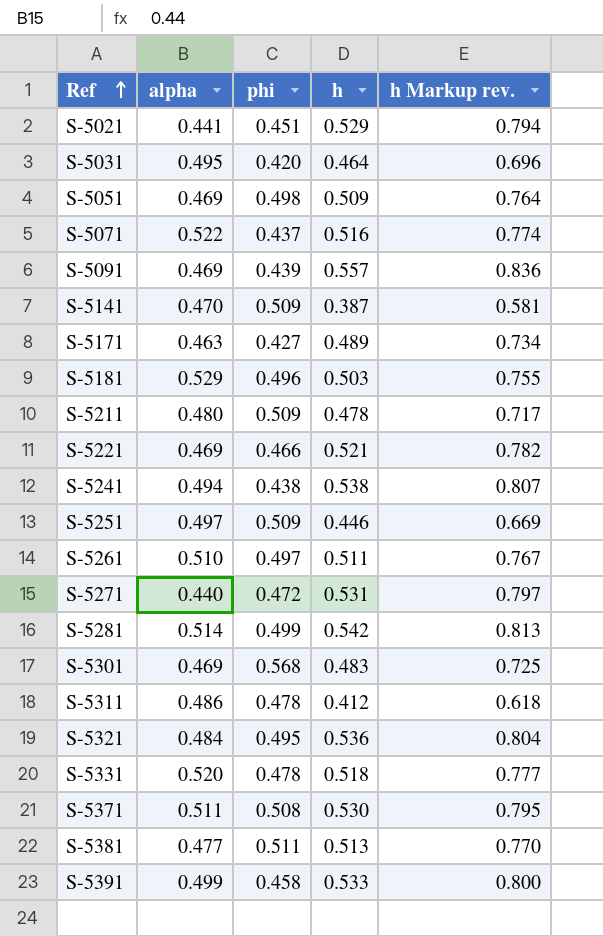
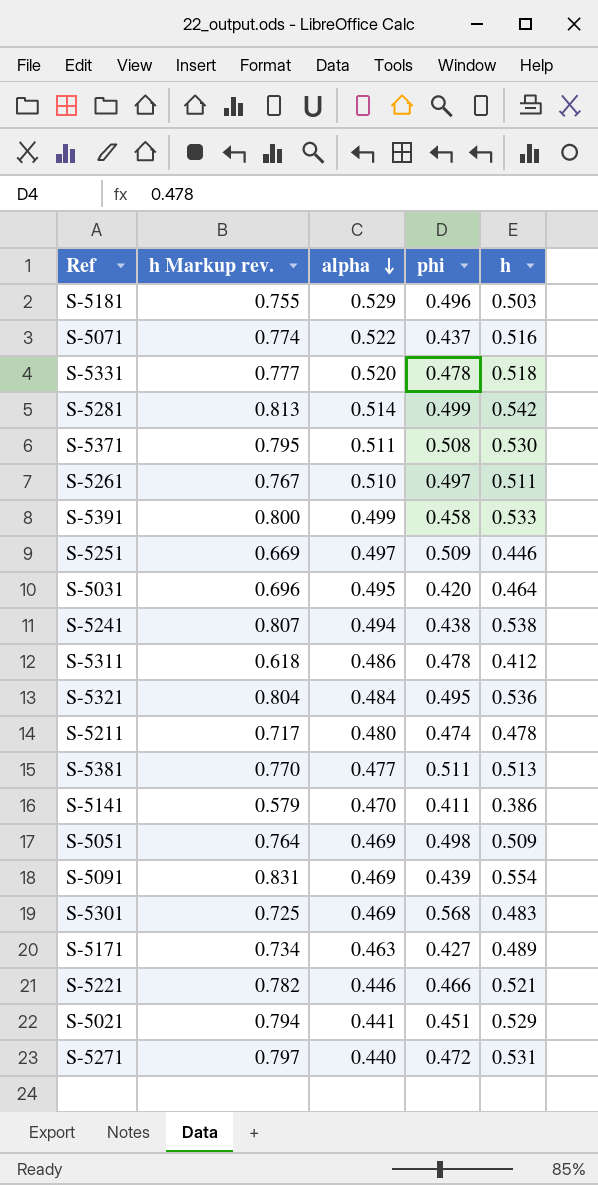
row order: Ref ascending -> alpha descending
column h Markup rev. | position: 5 -> 2
S-5211 | phi: 0.509 -> 0.474
S-5141 | h Markup rev.: 0.581 -> 0.579
S-5141 | phi: 0.509 -> 0.411
S-5141 | h: 0.387 -> 0.386
S-5091 | h Markup rev.: 0.836 -> 0.831
S-5091 | h: 0.557 -> 0.554
S-5221 | alpha: 0.469 -> 0.446

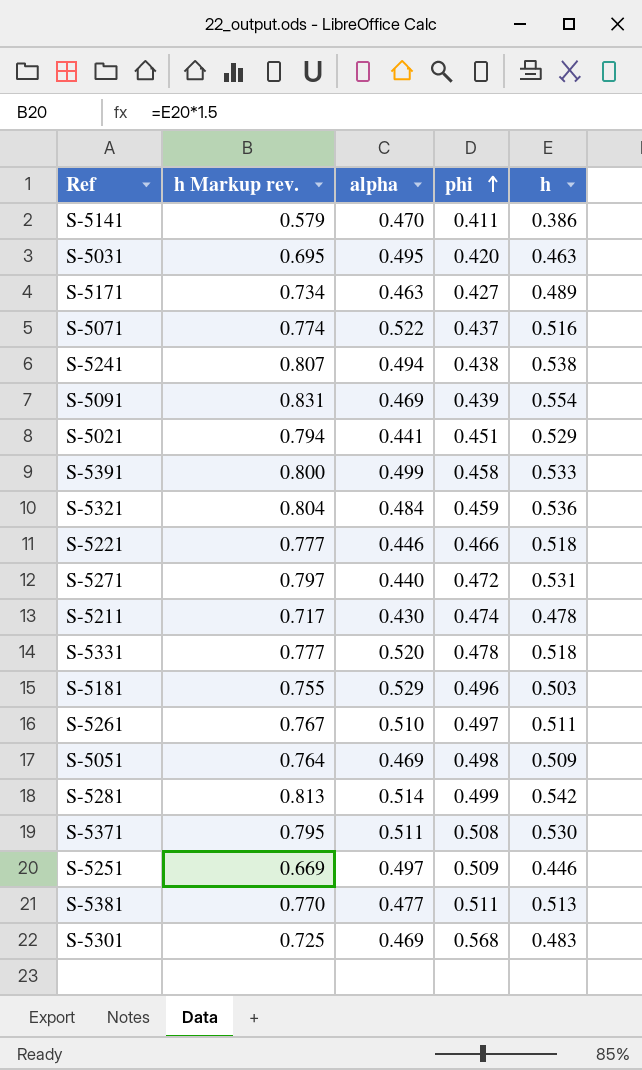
row order: alpha descending -> phi ascending
row S-5311: 0.618 | 0.486 | 0.478 | 0.412 -> none
S-5031 | h Markup rev.: 0.696 -> 0.695
S-5031 | h: 0.464 -> 0.463
S-5321 | phi: 0.495 -> 0.459
S-5221 | h Markup rev.: 0.782 -> 0.777
S-5221 | h: 0.521 -> 0.518
S-5211 | alpha: 0.480 -> 0.430

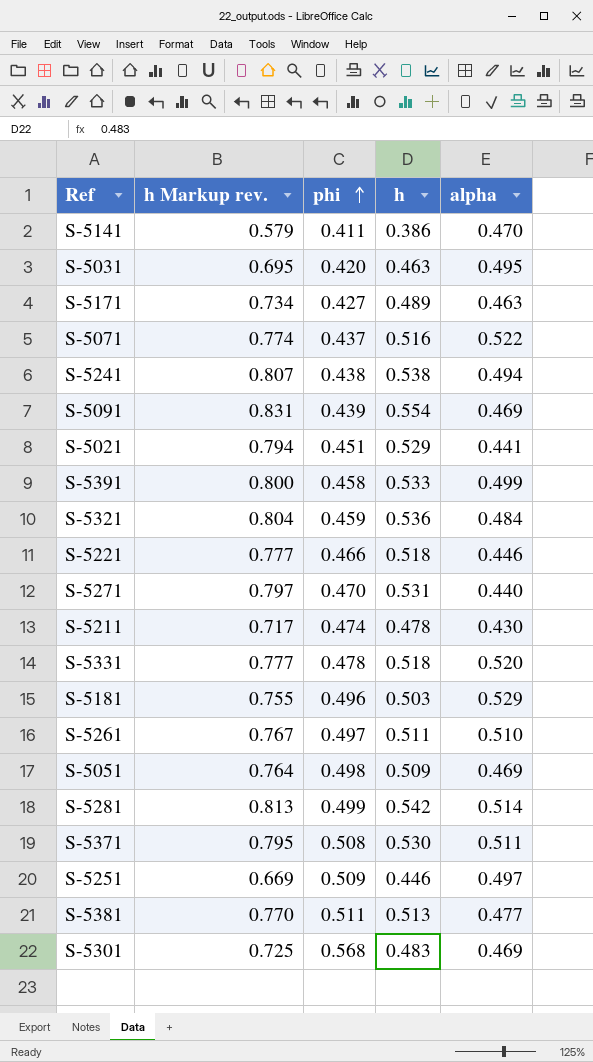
column alpha | position: 3 -> 5
S-5271 | phi: 0.472 -> 0.470

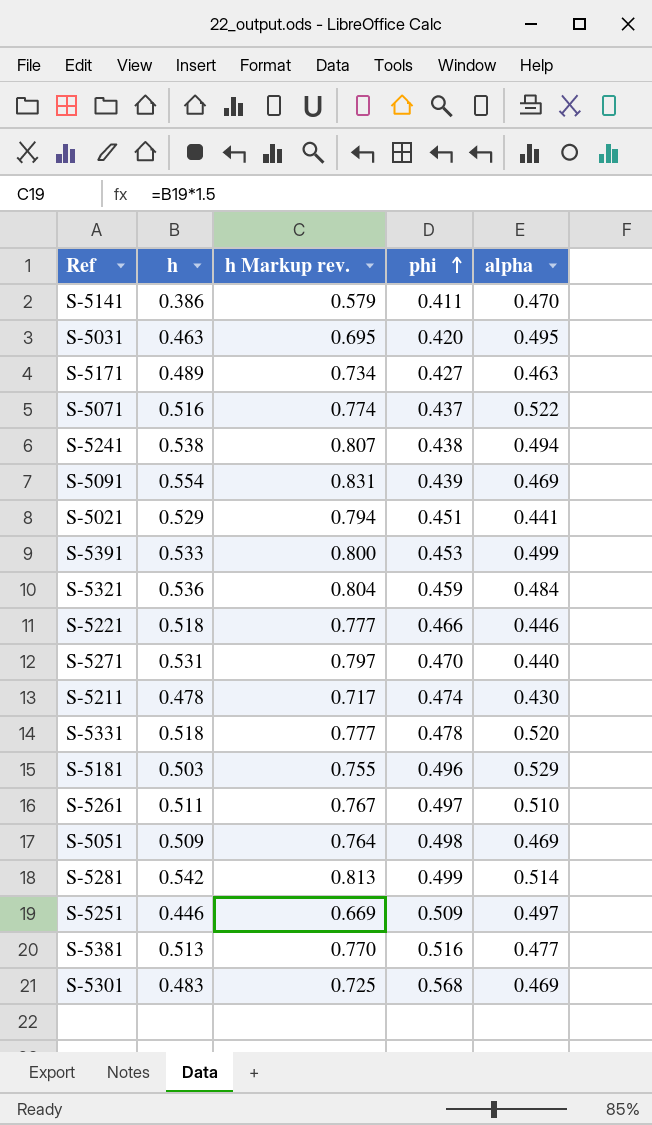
column h | position: 4 -> 2
row S-5371: 0.795 | 0.508 | 0.530 | 0.511 -> none
S-5391 | phi: 0.458 -> 0.453
S-5381 | phi: 0.511 -> 0.516

